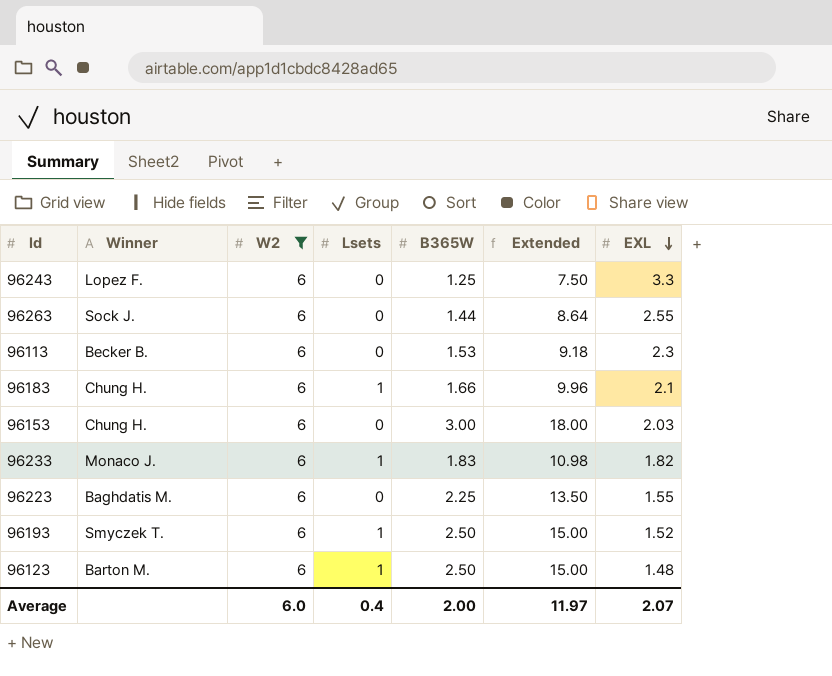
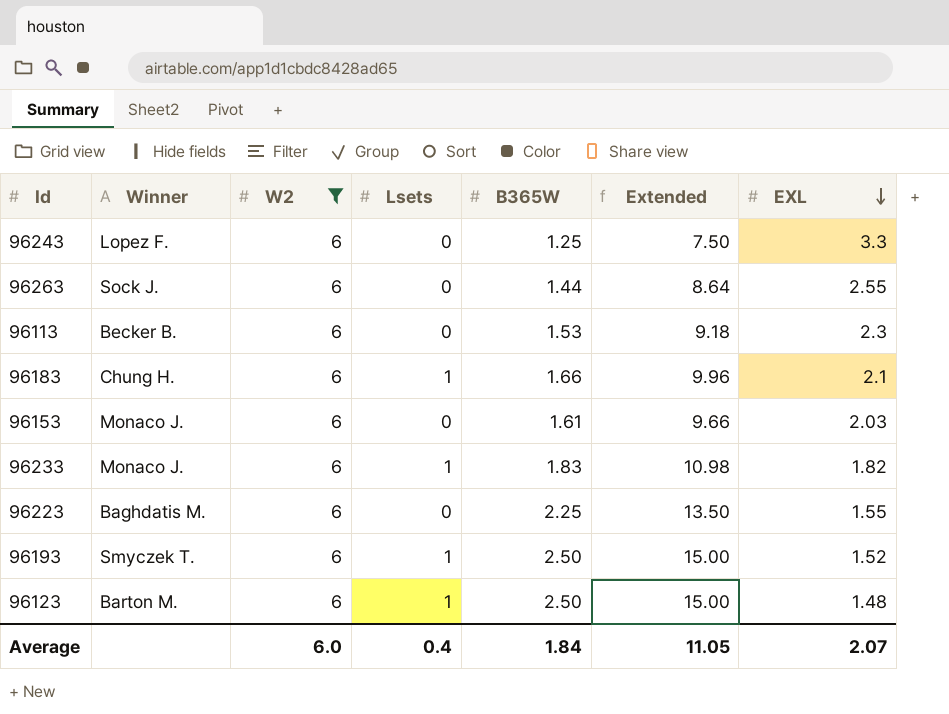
96153 | Winner: Chung H. -> Monaco J.
96153 | B365W: 3.00 -> 1.61
96153 | Extended: 18.00 -> 9.66
Average | B365W: 2.00 -> 1.84
Average | Extended: 11.97 -> 11.05

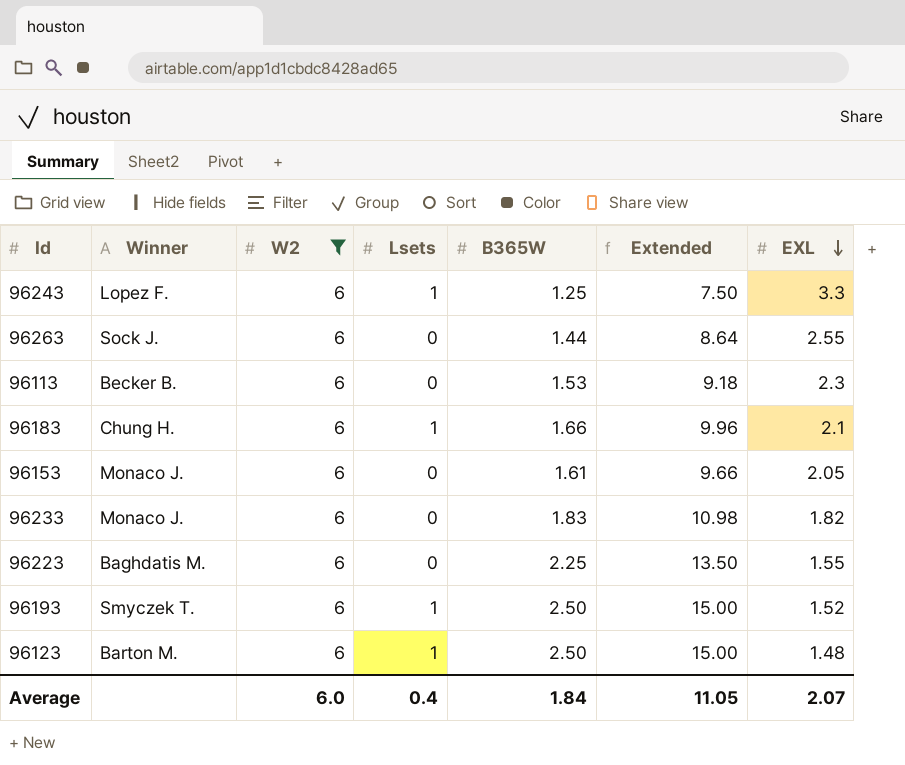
96243 | Lsets: 0 -> 1
96153 | EXL: 2.03 -> 2.05
96233 | Lsets: 1 -> 0

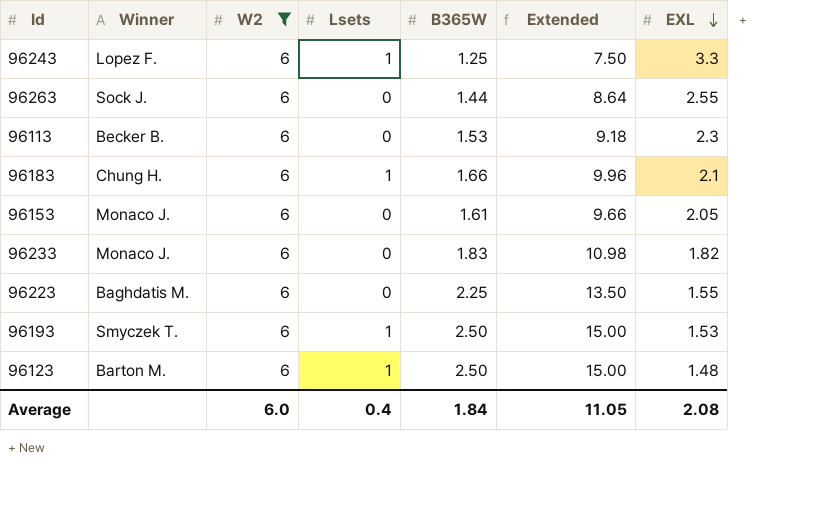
96193 | EXL: 1.52 -> 1.53
Average | EXL: 2.07 -> 2.08

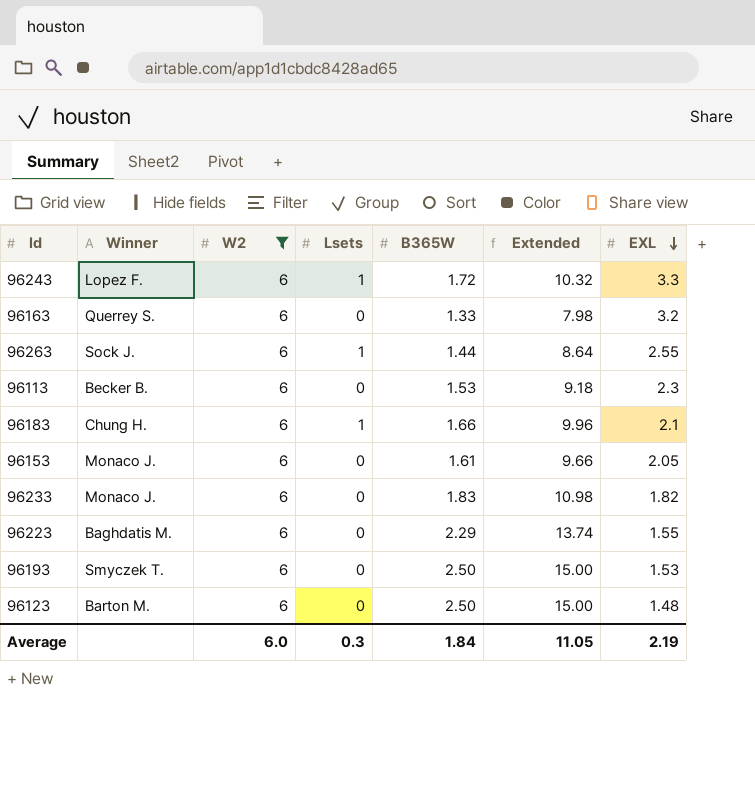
96243 | B365W: 1.25 -> 1.72
96243 | Extended: 7.50 -> 10.32
row 96163: none -> Querrey S. | 6 | 0 | 1.33 | 7.98 | 3.2
96263 | Lsets: 0 -> 1
96223 | B365W: 2.25 -> 2.29
96223 | Extended: 13.50 -> 13.74
96193 | Lsets: 1 -> 0
96123 | Lsets: 1 -> 0
Average | Lsets: 0.4 -> 0.3
Average | EXL: 2.08 -> 2.19

